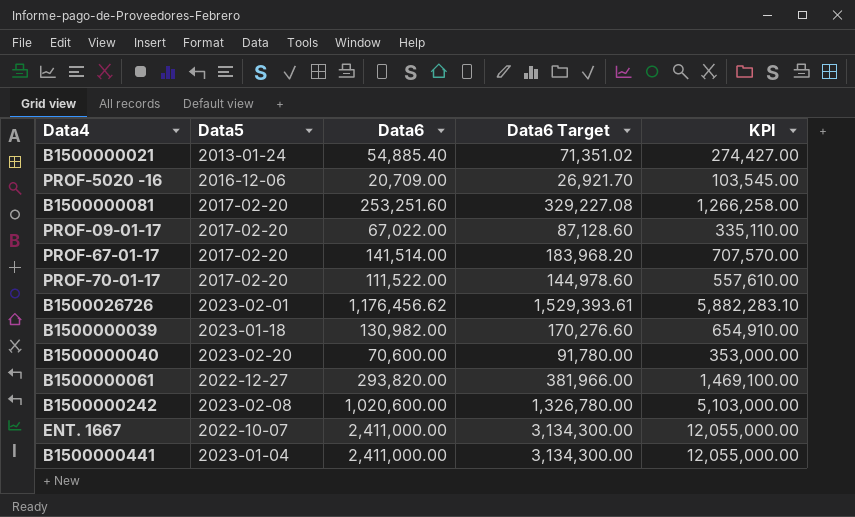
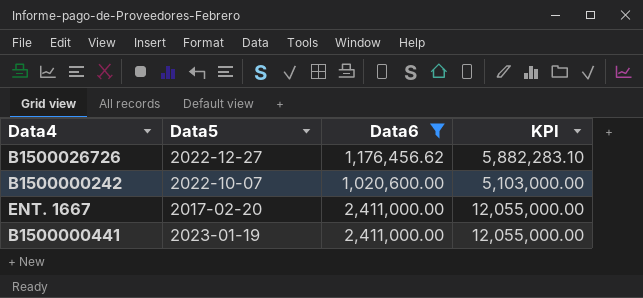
filter: none -> Data6 >= 1,020,600.00
column Data6 Target | formula: [Data6] * 1.3 -> none
B1500026726 | Data5: 2023-02-01 -> 2022-12-27
B1500000242 | Data5: 2023-02-08 -> 2022-10-07
ENT. 1667 | Data5: 2022-10-07 -> 2017-02-20
B1500000441 | Data5: 2023-01-04 -> 2023-01-19

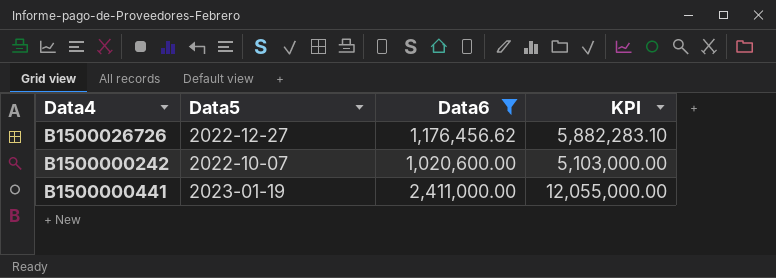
row ENT. 1667: 2017-02-20 | 2,411,000.00 | 12,055,000.00 -> none

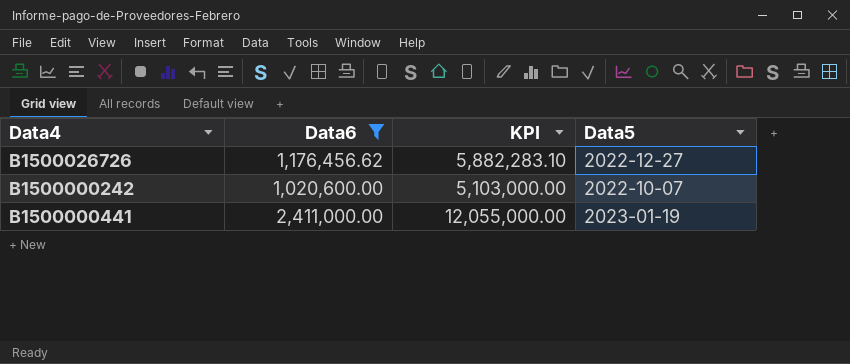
column Data5 | position: 2 -> 4

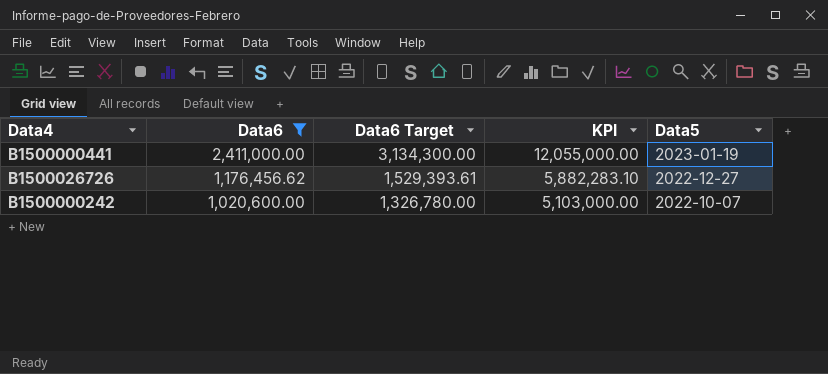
row order: none -> Data6 descending
column Data6 Target | formula: none -> [Data6] * 1.3

